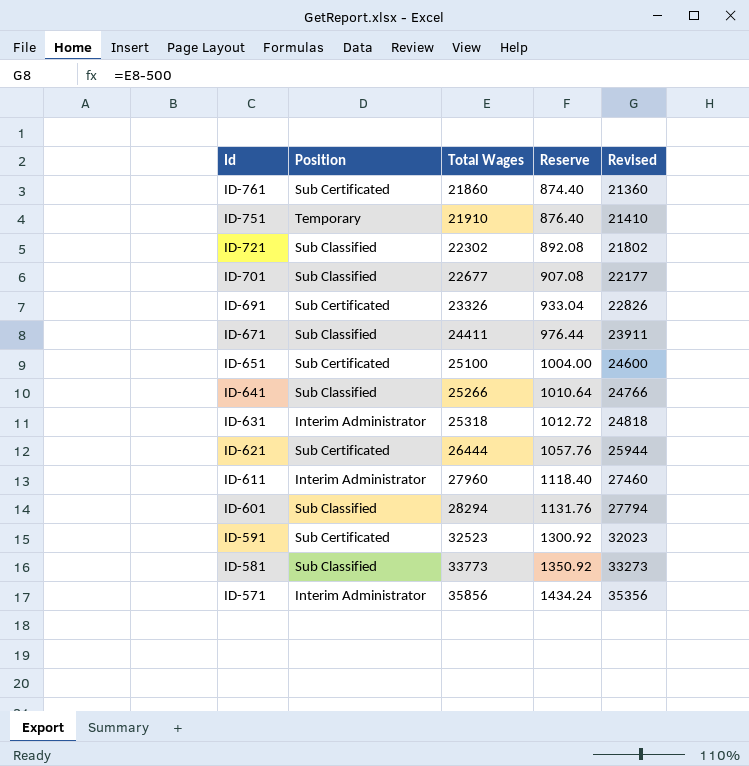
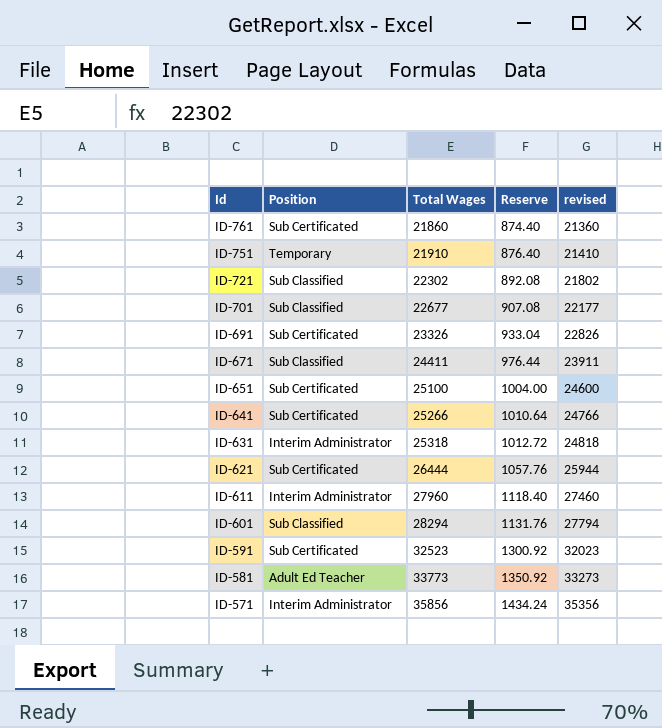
column name: Revised -> revised
ID-641 | Position: Sub Classified -> Sub Certificated
ID-581 | Position: Sub Classified -> Adult Ed Teacher

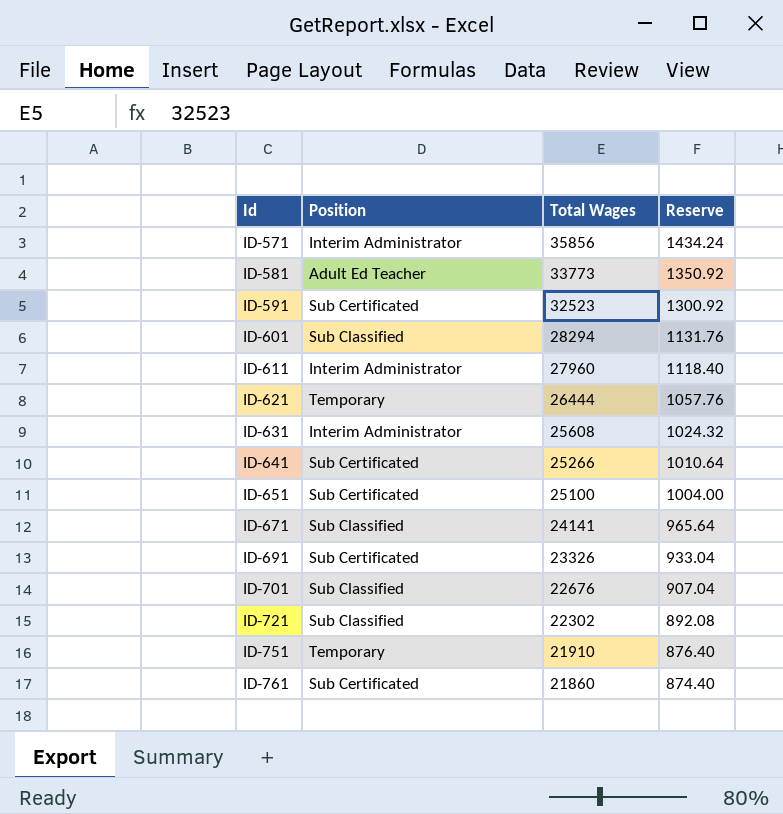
row order: Id descending -> Id ascending
column revised | formula: [Total Wages] - 500 -> none
ID-621 | Position: Sub Certificated -> Temporary
ID-631 | Total Wages: 25318 -> 25608
ID-631 | Reserve: 1012.72 -> 1024.32
ID-671 | Total Wages: 24411 -> 24141
ID-671 | Reserve: 976.44 -> 965.64
ID-701 | Total Wages: 22677 -> 22676
ID-701 | Reserve: 907.08 -> 907.04

